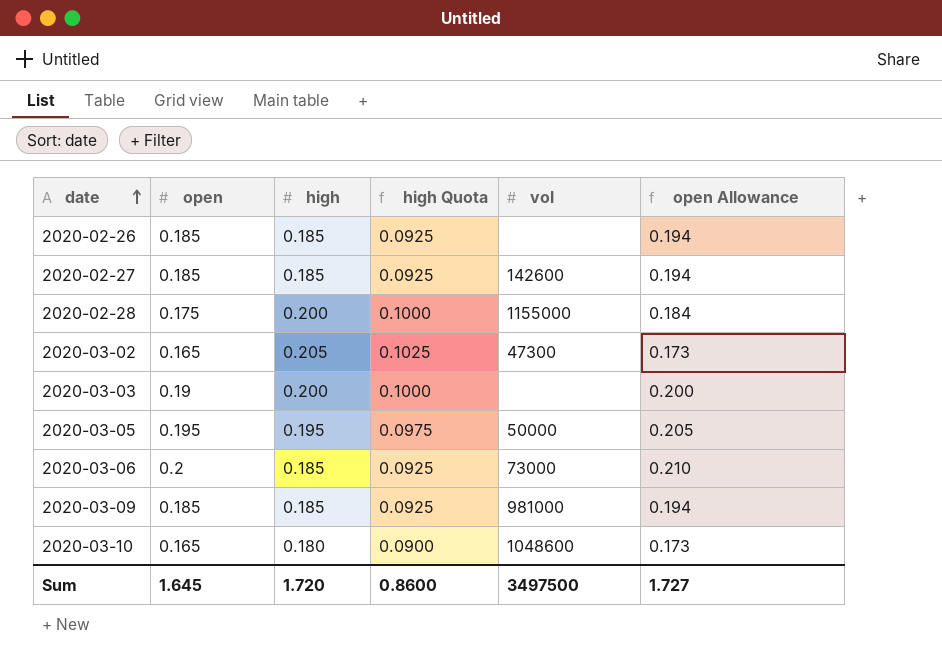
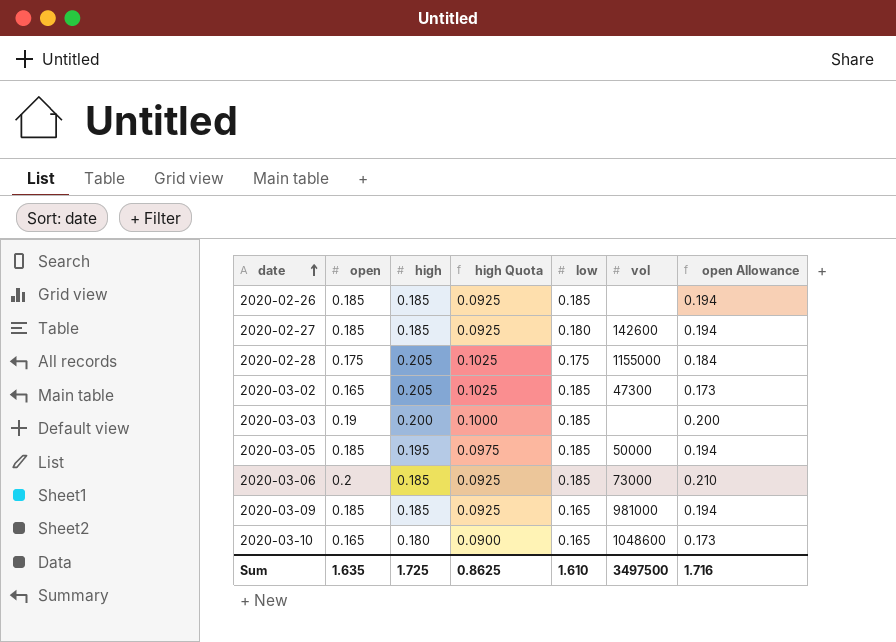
column low | position: none -> 5
2020-02-28 | high: 0.200 -> 0.205
2020-02-28 | high Quota: 0.1000 -> 0.1025
2020-03-05 | open: 0.195 -> 0.185
2020-03-05 | open Allowance: 0.205 -> 0.194
Sum | open: 1.645 -> 1.635
Sum | high: 1.720 -> 1.725
Sum | high Quota: 0.8600 -> 0.8625
Sum | open Allowance: 1.727 -> 1.716

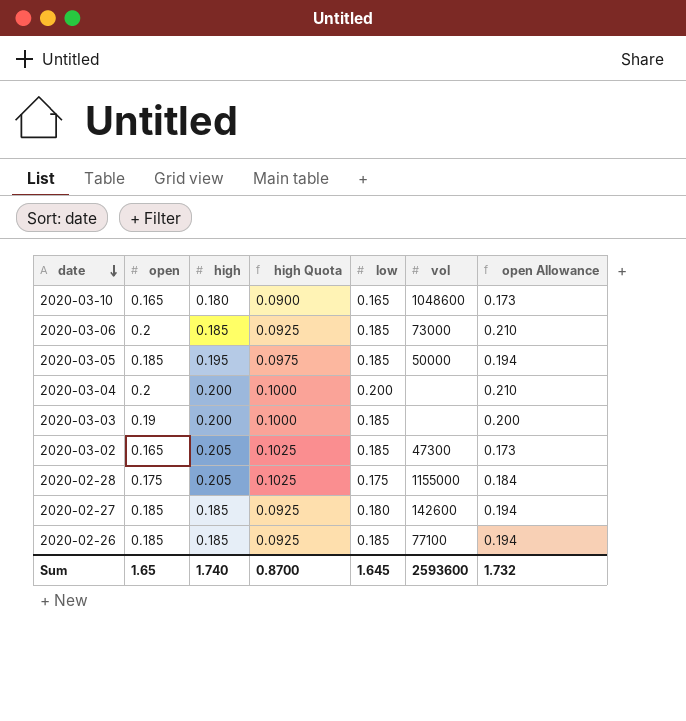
row order: date ascending -> date descending
row 2020-03-09: 0.185 | 0.185 | 0.0925 | 0.165 | 981000 | 0.194 -> none
row 2020-03-04: none -> 0.2 | 0.200 | 0.1000 | 0.200 | none | 0.210
2020-02-26 | vol: none -> 77100
Sum | open: 1.635 -> 1.65
Sum | high: 1.725 -> 1.740
Sum | high Quota: 0.8625 -> 0.8700
Sum | low: 1.610 -> 1.645
Sum | vol: 3497500 -> 2593600
Sum | open Allowance: 1.716 -> 1.732

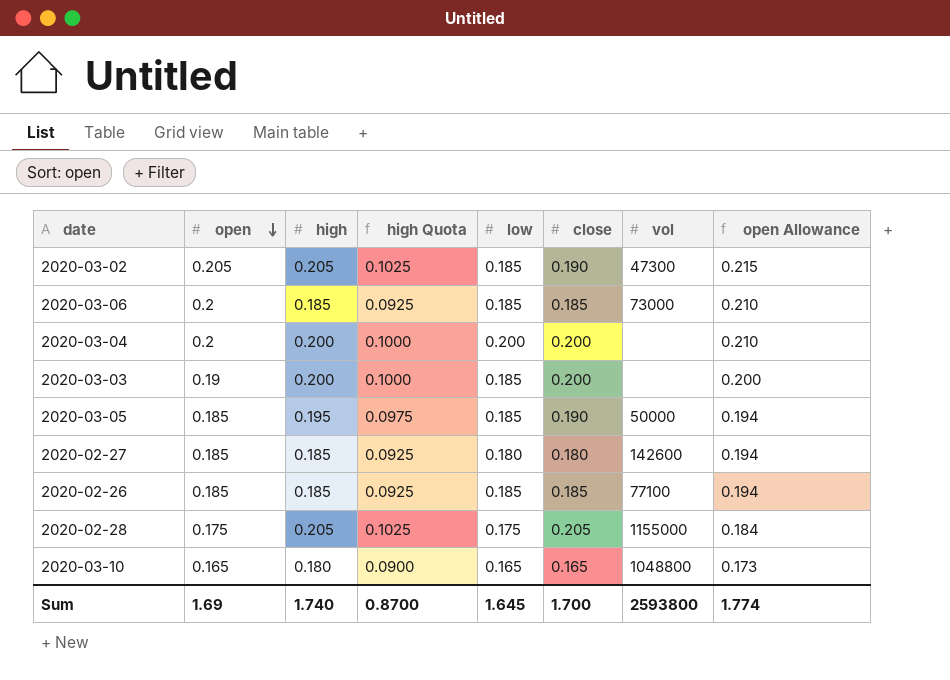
row order: date descending -> open descending
column close | position: none -> 6
2020-03-02 | open: 0.165 -> 0.205
2020-03-02 | open Allowance: 0.173 -> 0.215
2020-03-10 | vol: 1048600 -> 1048800
Sum | open: 1.65 -> 1.69
Sum | vol: 2593600 -> 2593800
Sum | open Allowance: 1.732 -> 1.774

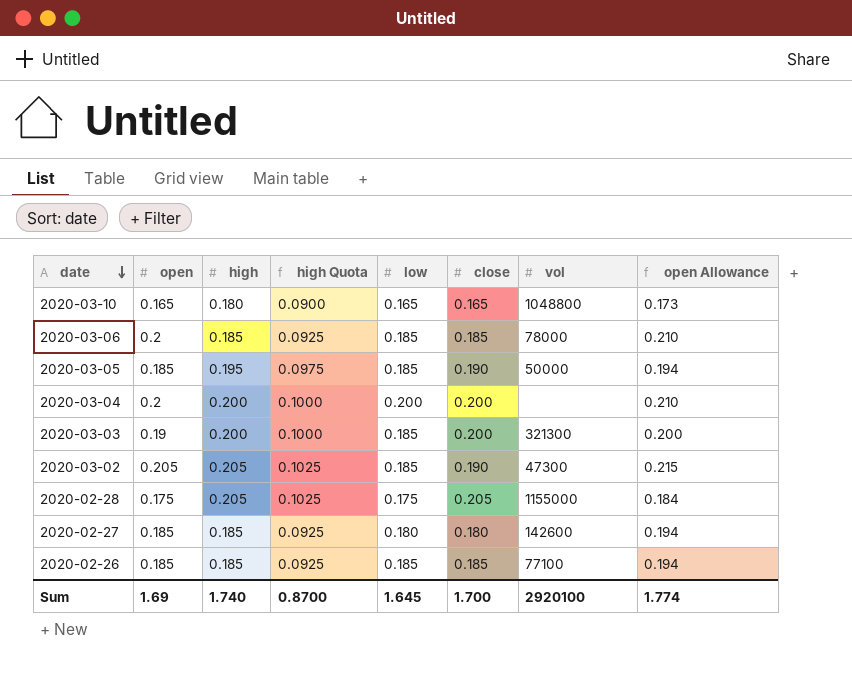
row order: open descending -> date descending
2020-03-06 | vol: 73000 -> 78000
2020-03-03 | vol: none -> 321300
Sum | vol: 2593800 -> 2920100

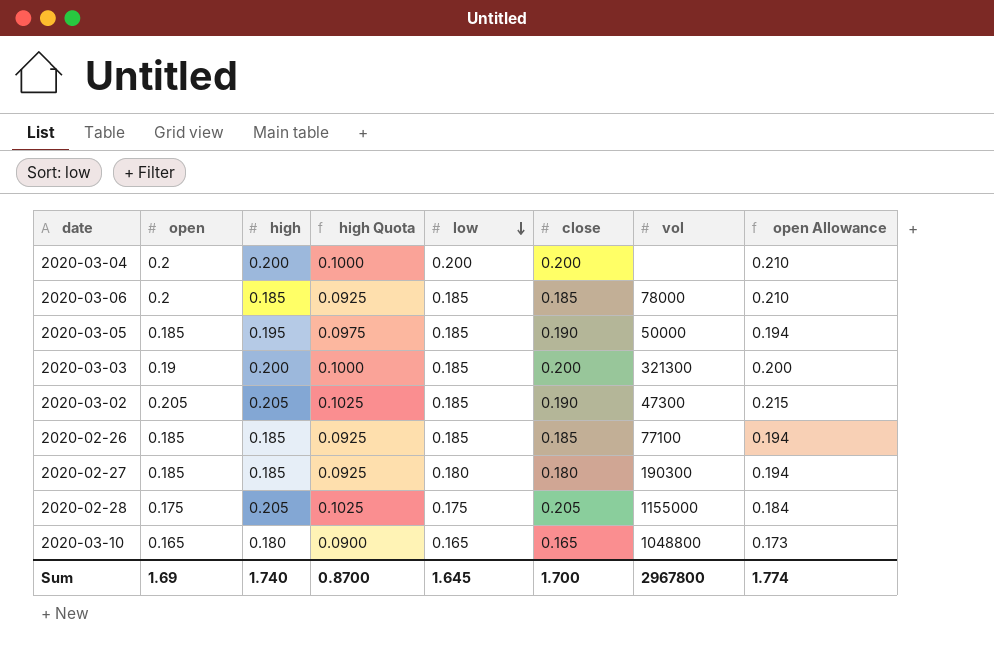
row order: date descending -> low descending
2020-02-27 | vol: 142600 -> 190300
Sum | vol: 2920100 -> 2967800

